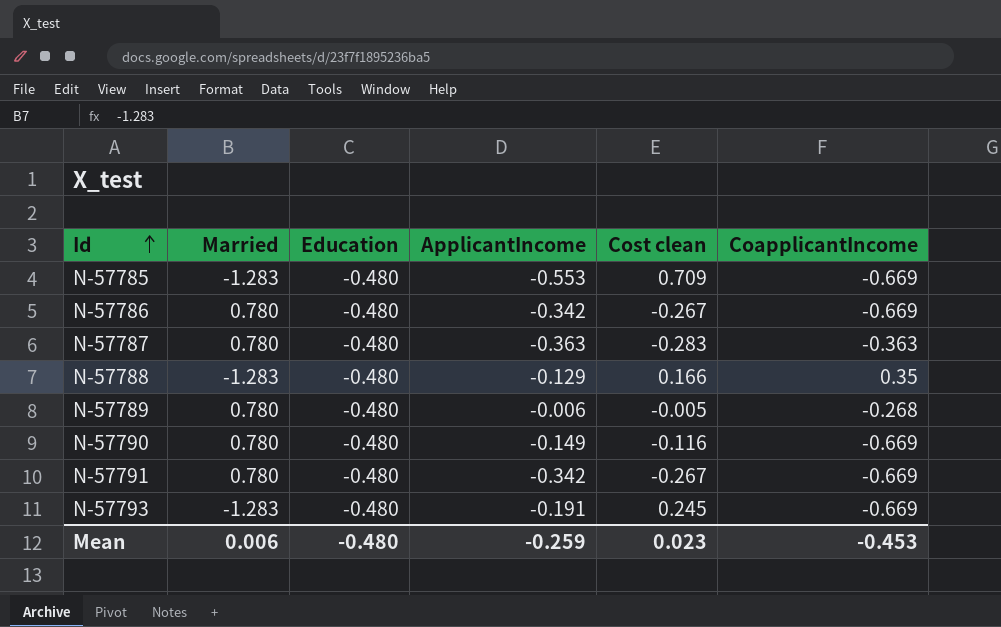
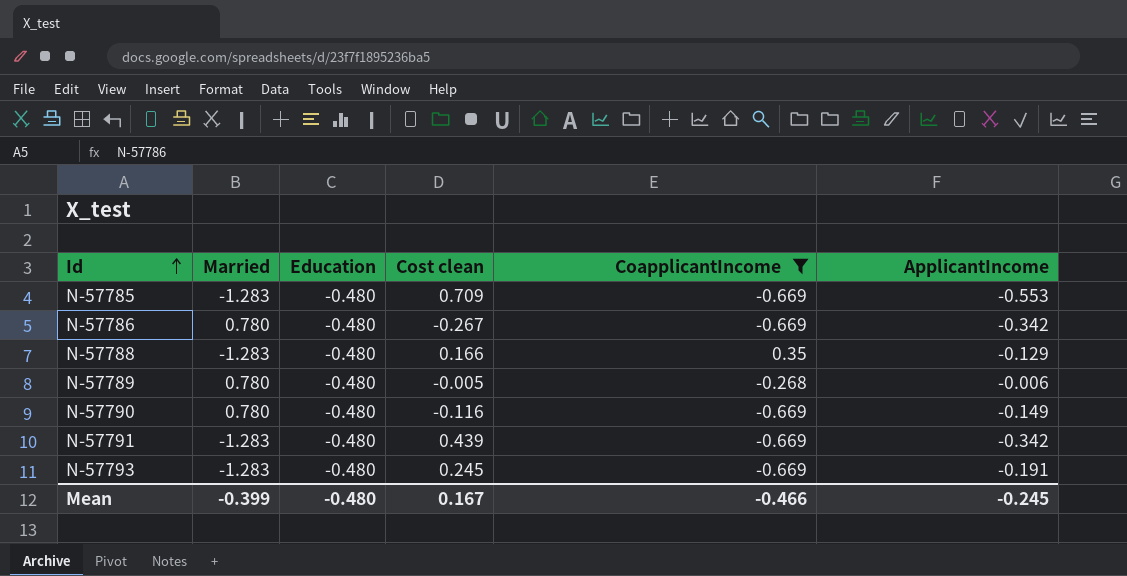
filter: none -> CoapplicantIncome != -0.363
column ApplicantIncome | position: 4 -> 6
N-57791 | Married: 0.780 -> -1.283
N-57791 | Cost clean: -0.267 -> 0.439
Mean | Married: 0.006 -> -0.399
Mean | Cost clean: 0.023 -> 0.167
Mean | CoapplicantIncome: -0.453 -> -0.466
Mean | ApplicantIncome: -0.259 -> -0.245

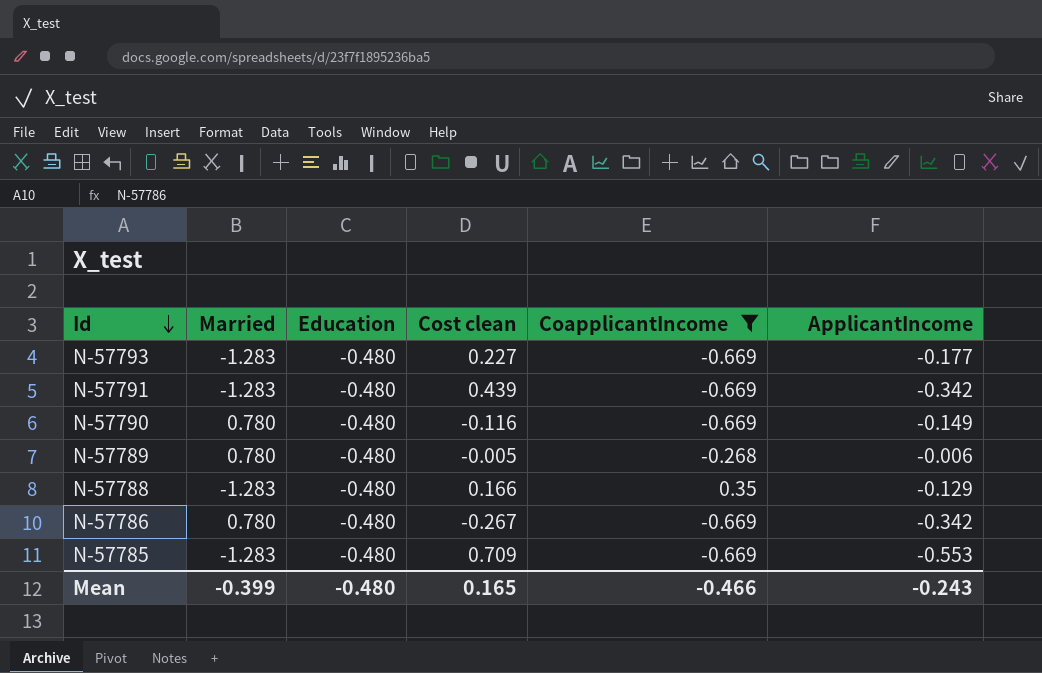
row order: Id ascending -> Id descending
N-57793 | Cost clean: 0.245 -> 0.227
N-57793 | ApplicantIncome: -0.191 -> -0.177
Mean | Cost clean: 0.167 -> 0.165
Mean | ApplicantIncome: -0.245 -> -0.243

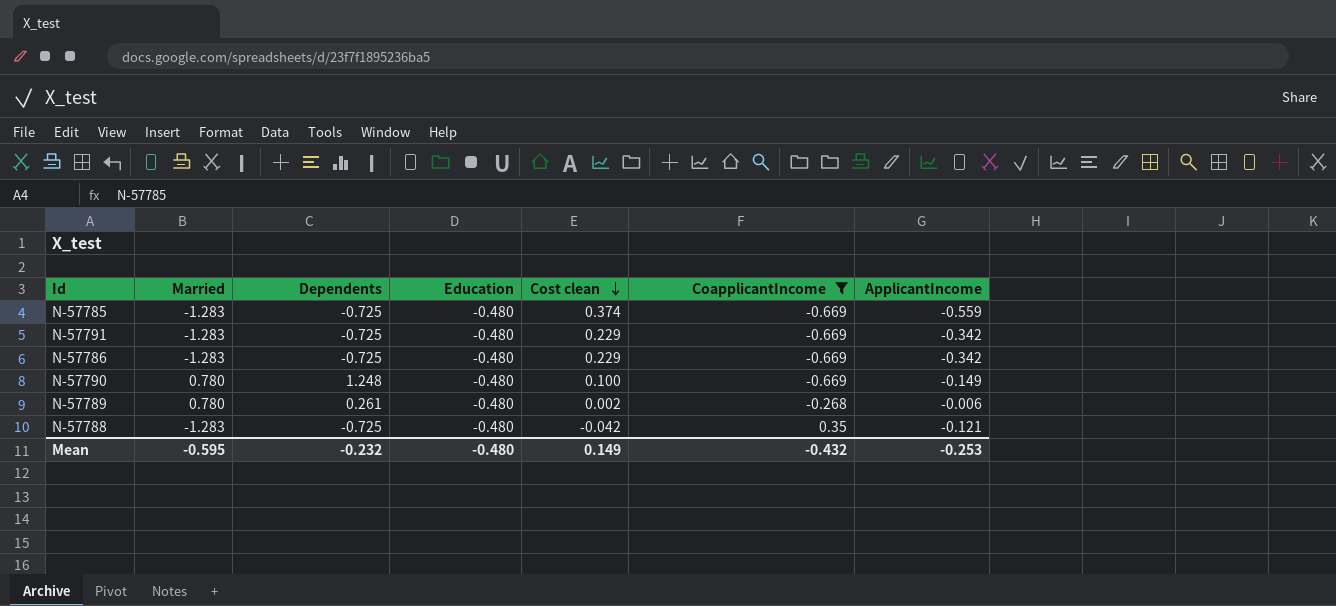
row order: Id descending -> Cost clean descending
column Dependents | position: none -> 3
column Cost clean | formula: [Married] * [ApplicantIncome] -> [CoapplicantIncome] * [ApplicantIncome]
row N-57793: -1.283 | -0.480 | 0.227 | -0.669 | -0.177 -> none
N-57785 | ApplicantIncome: -0.553 -> -0.559
N-57786 | Married: 0.780 -> -1.283
N-57788 | ApplicantIncome: -0.129 -> -0.121
Mean | Married: -0.399 -> -0.595
Mean | Cost clean: 0.165 -> 0.149
Mean | CoapplicantIncome: -0.466 -> -0.432
Mean | ApplicantIncome: -0.243 -> -0.253

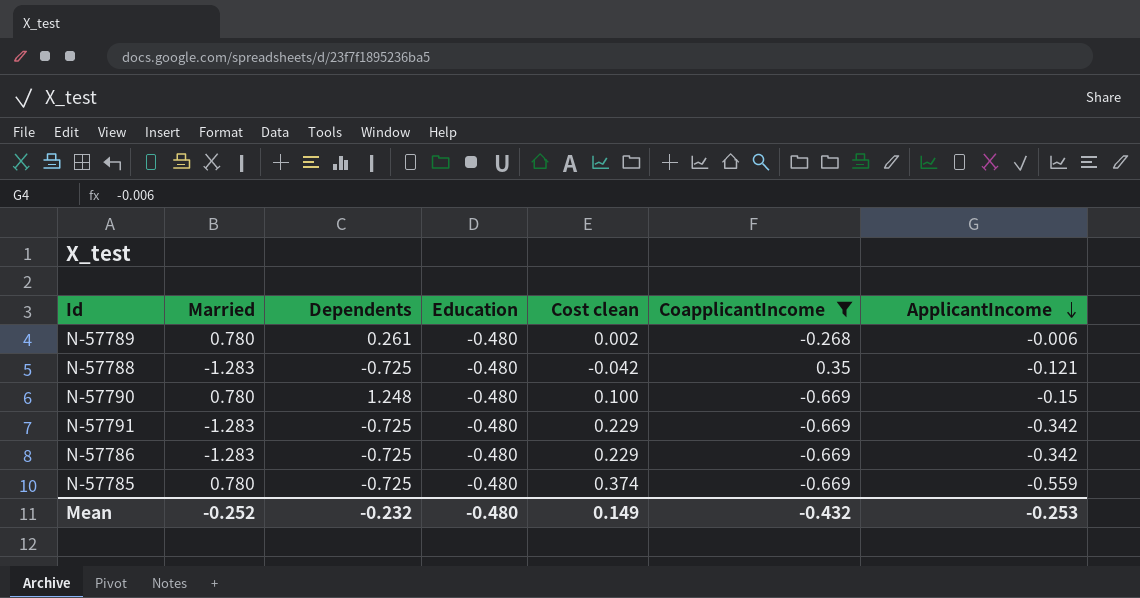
row order: Cost clean descending -> ApplicantIncome descending
N-57790 | ApplicantIncome: -0.149 -> -0.15
N-57785 | Married: -1.283 -> 0.780
Mean | Married: -0.595 -> -0.252

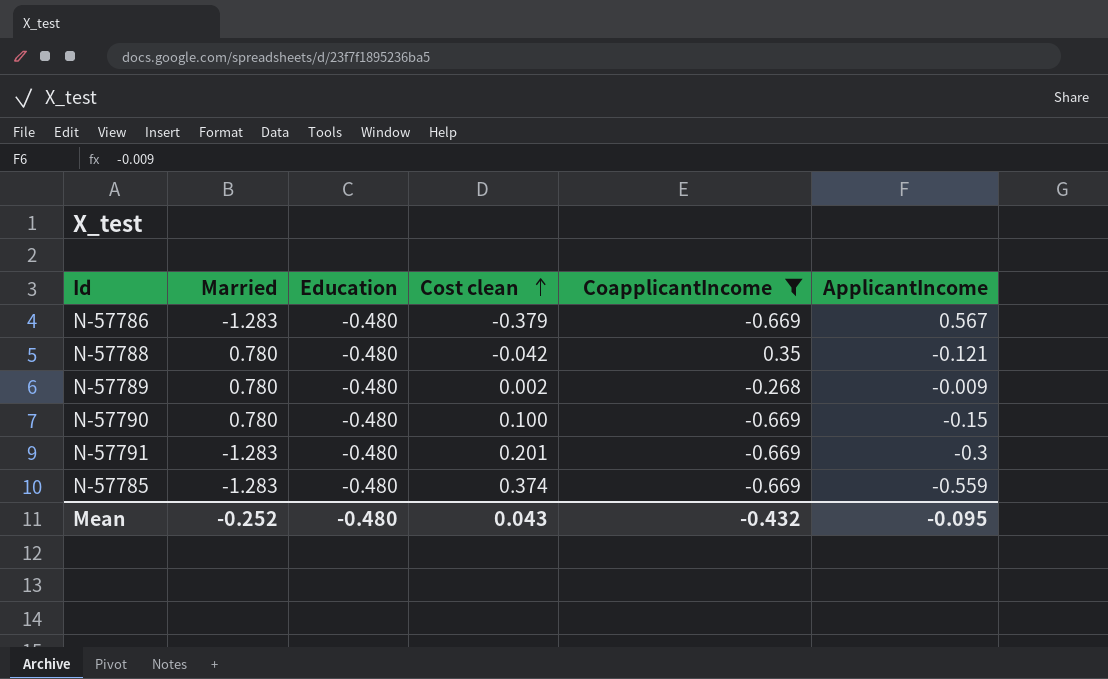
row order: ApplicantIncome descending -> Cost clean ascending
column Dependents | position: 3 -> none
N-57786 | Cost clean: 0.229 -> -0.379
N-57786 | ApplicantIncome: -0.342 -> 0.567
N-57788 | Married: -1.283 -> 0.780
N-57789 | ApplicantIncome: -0.006 -> -0.009
N-57791 | Cost clean: 0.229 -> 0.201
N-57791 | ApplicantIncome: -0.342 -> -0.3
N-57785 | Married: 0.780 -> -1.283
Mean | Cost clean: 0.149 -> 0.043
Mean | ApplicantIncome: -0.253 -> -0.095

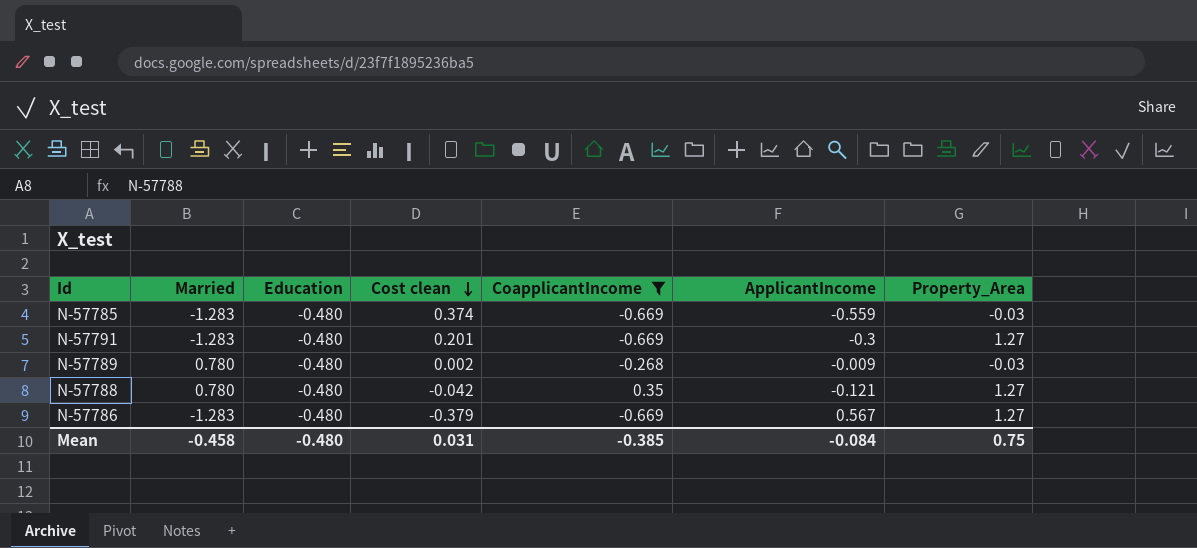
row order: Cost clean ascending -> Cost clean descending
column Property_Area | position: none -> 7
row N-57790: 0.780 | -0.480 | 0.100 | -0.669 | -0.15 -> none
Mean | Married: -0.252 -> -0.458
Mean | Cost clean: 0.043 -> 0.031
Mean | CoapplicantIncome: -0.432 -> -0.385
Mean | ApplicantIncome: -0.095 -> -0.084

